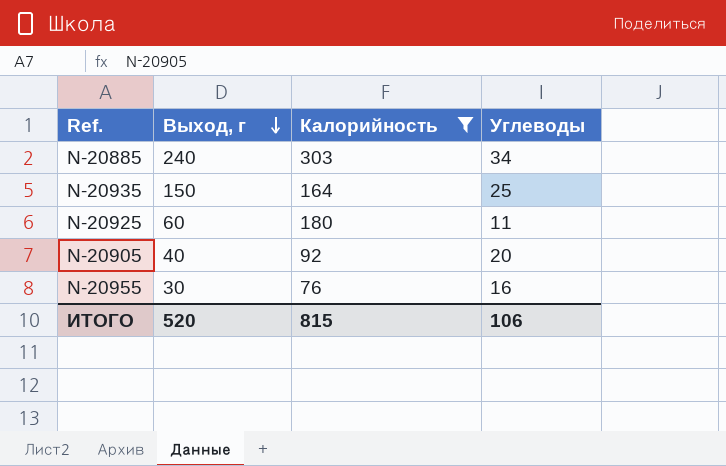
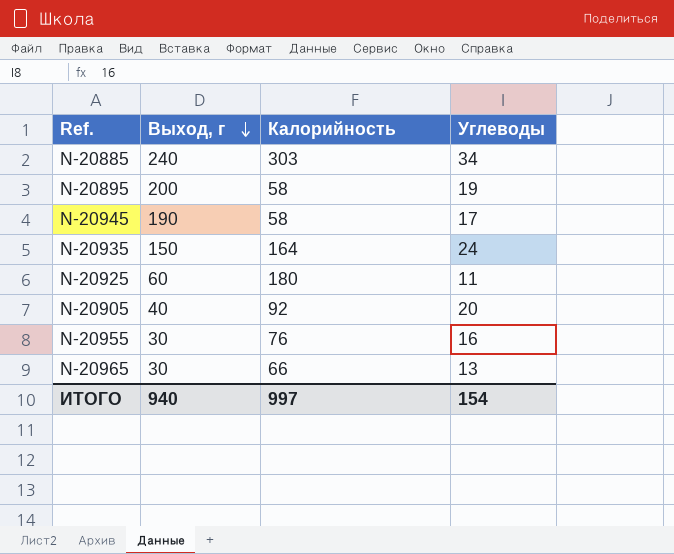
filter: Калорийность >= 76 -> none
N-20935 | Углеводы: 25 -> 24
ИТОГО | Выход, г: 520 -> 940
ИТОГО | Калорийность: 815 -> 997
ИТОГО | Углеводы: 106 -> 154

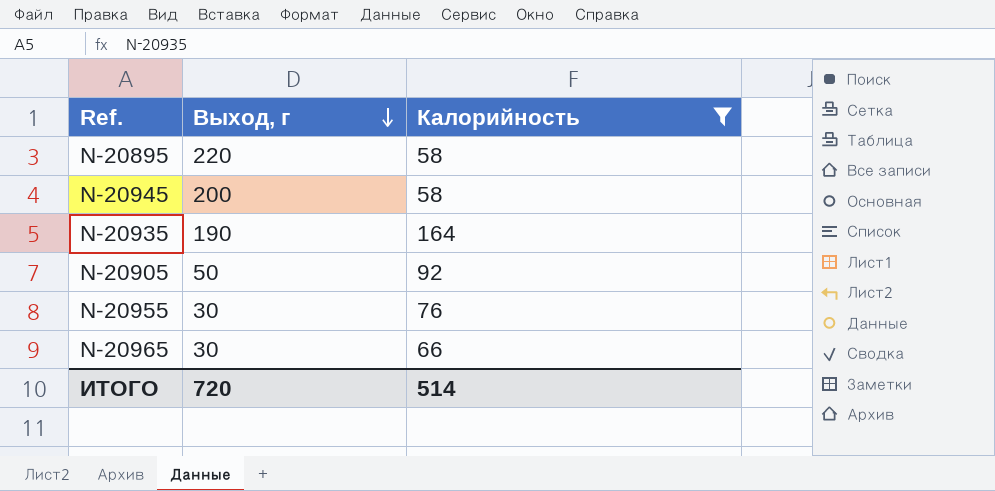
filter: none -> Калорийность <= 164
column Углеводы | position: 4 -> none
N-20895 | Выход, г: 200 -> 220
N-20945 | Выход, г: 190 -> 200
N-20935 | Выход, г: 150 -> 190
N-20905 | Выход, г: 40 -> 50
ИТОГО | Выход, г: 940 -> 720
ИТОГО | Калорийность: 997 -> 514

